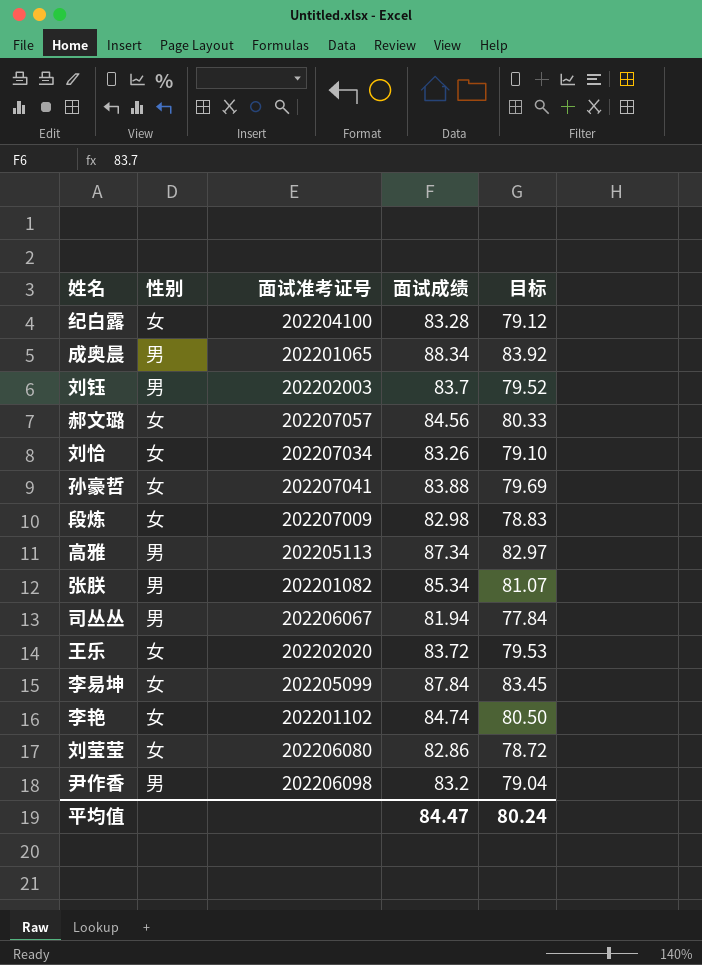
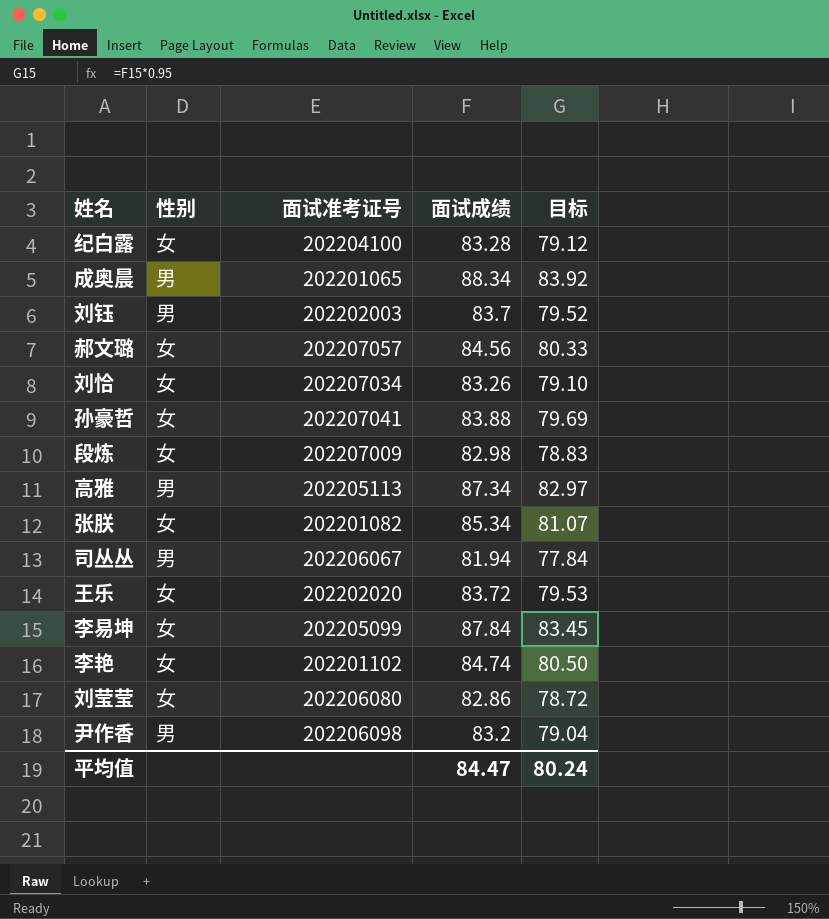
张朕 | 性别: 男 -> 女

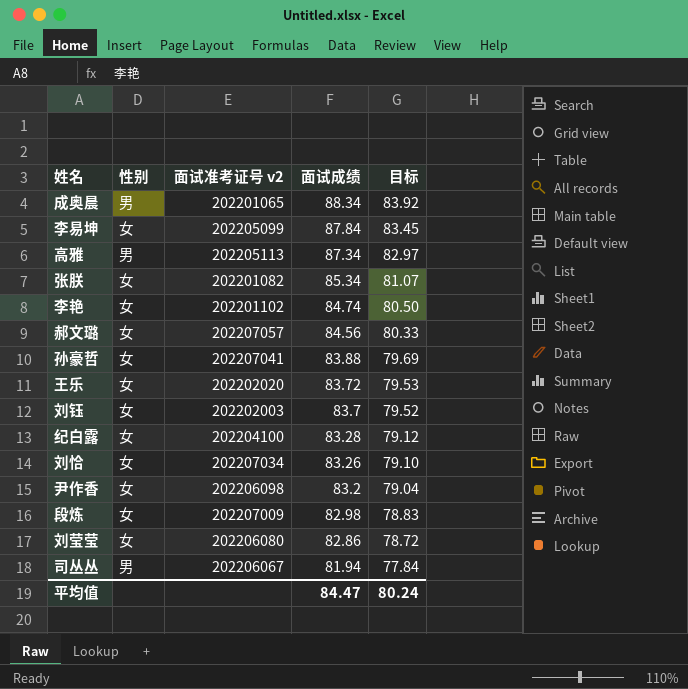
row order: none -> 面试成绩 descending
column name: 面试准考证号 -> 面试准考证号 v2
刘钰 | 性别: 男 -> 女
尹作香 | 性别: 男 -> 女

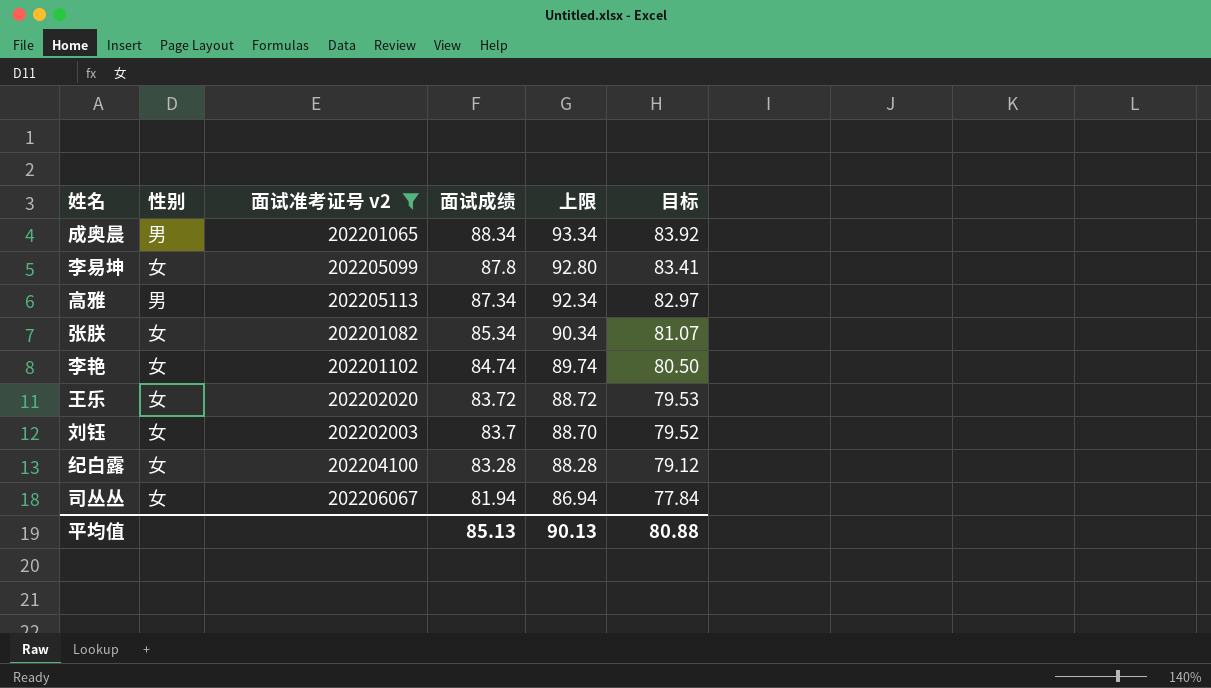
filter: none -> 面试准考证号 v2 <= 202206067
column 上限 | formula: none -> [面试成绩] + 5
李易坤 | 面试成绩: 87.84 -> 87.8
李易坤 | 目标: 83.45 -> 83.41
司丛丛 | 性别: 男 -> 女
平均值 | 面试成绩: 84.47 -> 85.13
平均值 | 目标: 80.24 -> 80.88

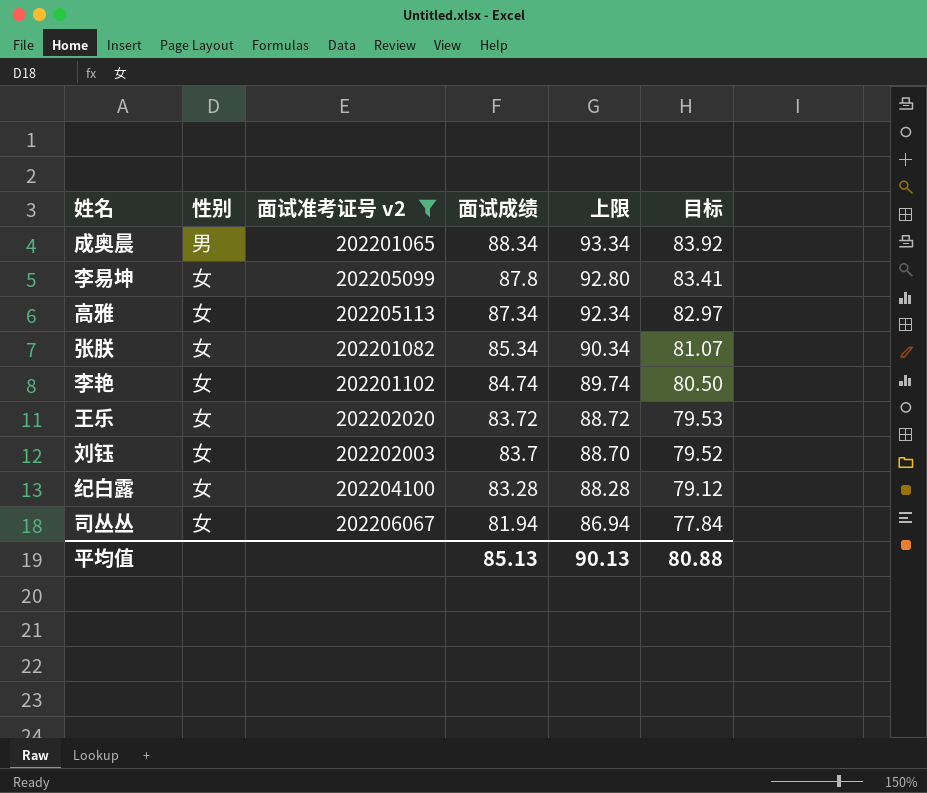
高雅 | 性别: 男 -> 女

